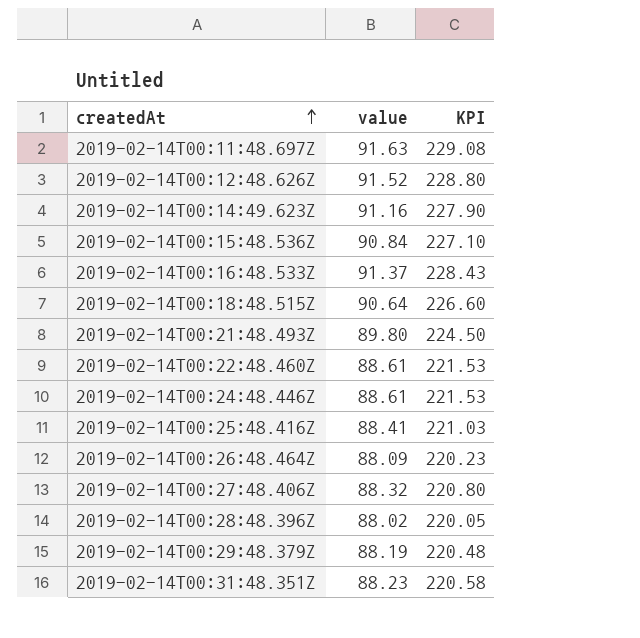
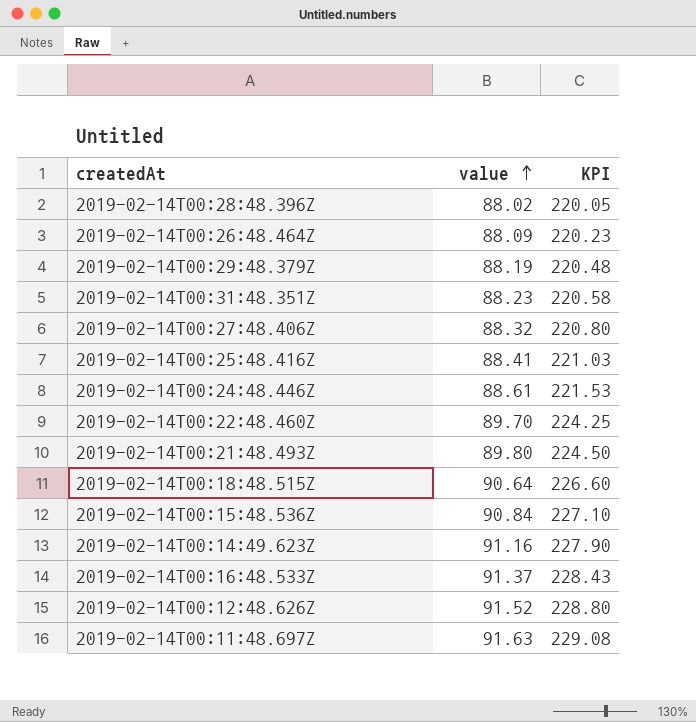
row order: createdAt ascending -> value ascending
2019-02-14T00:22:48.460Z | value: 88.61 -> 89.70
2019-02-14T00:22:48.460Z | KPI: 221.53 -> 224.25

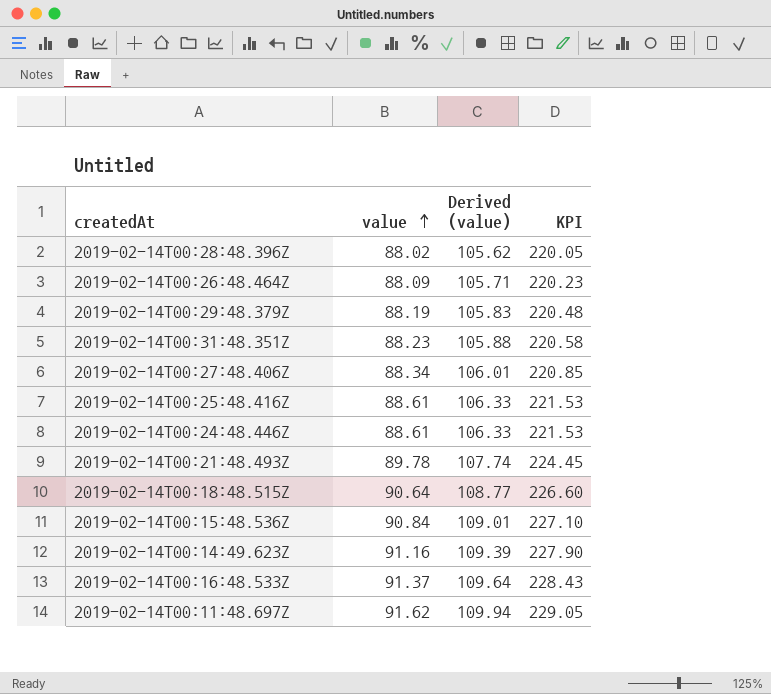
column Derived (value) | formula: none -> [value] * 1.2
row 2019-02-14T00:22:48.460Z: 89.70 | 224.25 -> none
row 2019-02-14T00:12:48.626Z: 91.52 | 228.80 -> none
2019-02-14T00:27:48.406Z | value: 88.32 -> 88.34
2019-02-14T00:27:48.406Z | KPI: 220.80 -> 220.85
2019-02-14T00:25:48.416Z | value: 88.41 -> 88.61
2019-02-14T00:25:48.416Z | KPI: 221.03 -> 221.53
2019-02-14T00:21:48.493Z | value: 89.80 -> 89.78
2019-02-14T00:21:48.493Z | KPI: 224.50 -> 224.45
2019-02-14T00:11:48.697Z | value: 91.63 -> 91.62
2019-02-14T00:11:48.697Z | KPI: 229.08 -> 229.05

